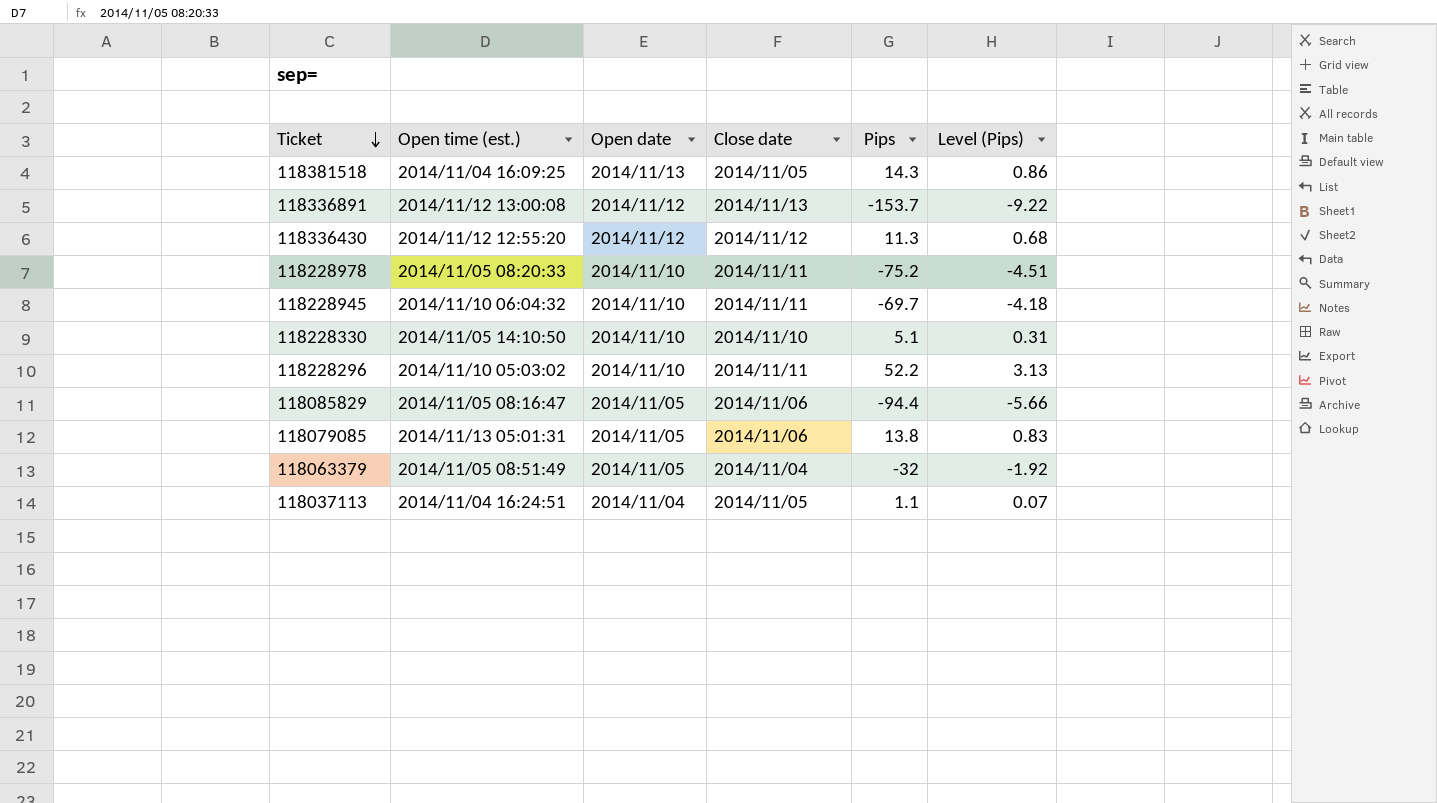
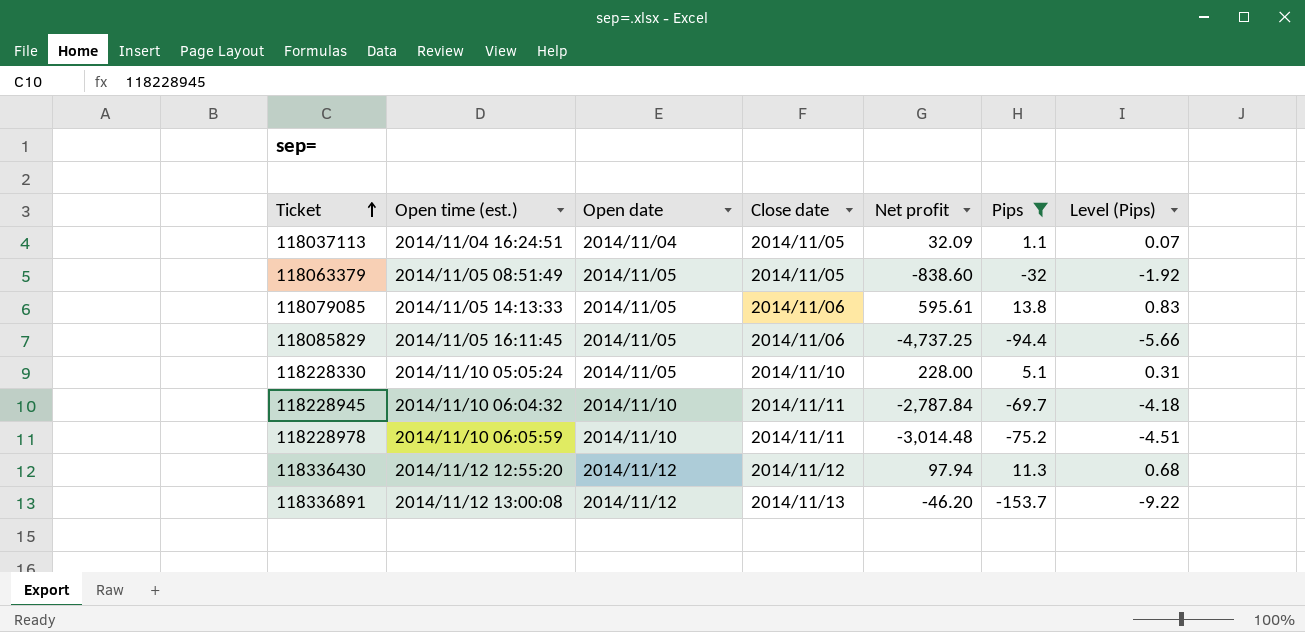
filter: none -> Pips <= 13.8
row order: Ticket descending -> Ticket ascending
column Net profit | position: none -> 5
118063379 | Close date: 2014/11/04 -> 2014/11/05
118079085 | Open time (est.): 2014/11/13 05:01:31 -> 2014/11/05 14:13:33
118085829 | Open time (est.): 2014/11/05 08:16:47 -> 2014/11/05 16:11:45
118228330 | Open time (est.): 2014/11/05 14:10:50 -> 2014/11/10 05:05:24
118228330 | Open date: 2014/11/10 -> 2014/11/05
118228978 | Open time (est.): 2014/11/05 08:20:33 -> 2014/11/10 06:05:59

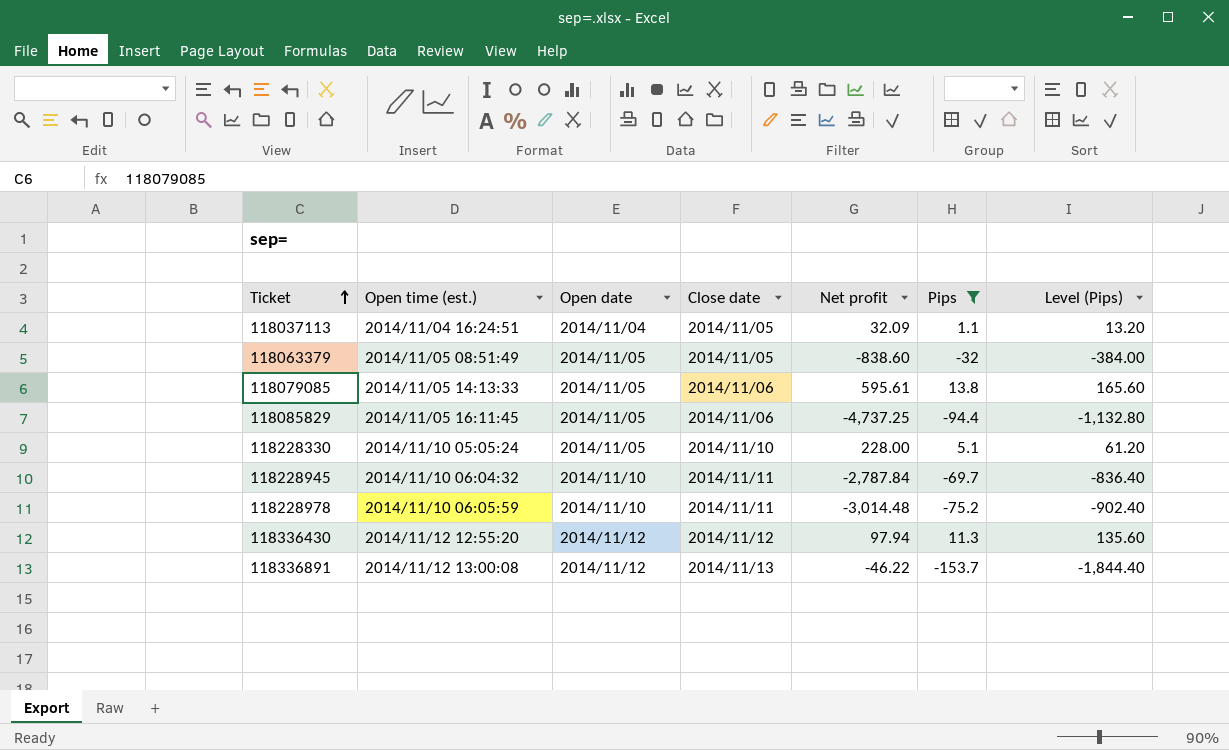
column Level (Pips) | formula: [Pips] * 0.06 -> [Pips] * 12
118336891 | Net profit: -46.20 -> -46.22

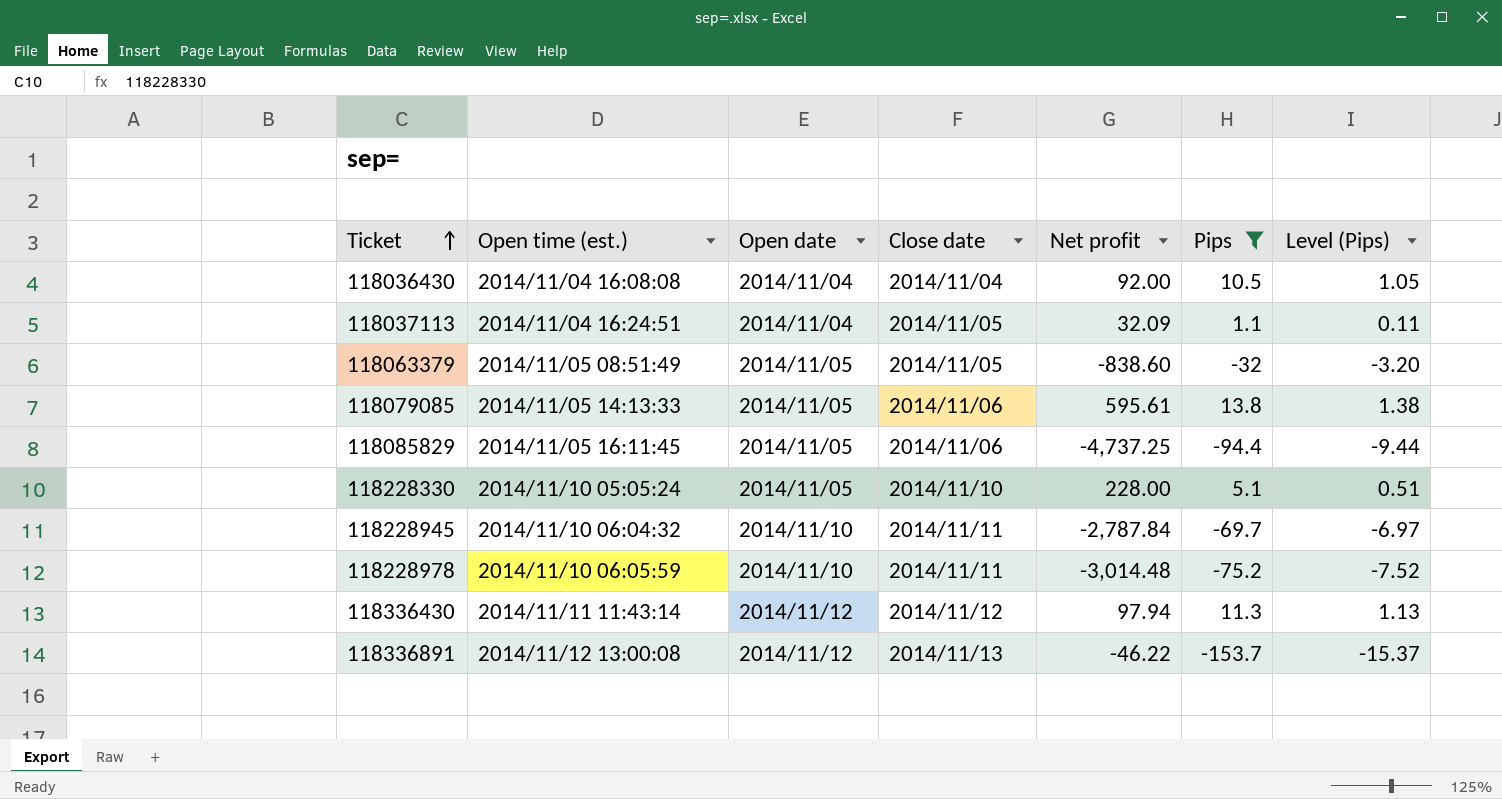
column Level (Pips) | formula: [Pips] * 12 -> [Pips] * 0.1
row 118036430: none -> 2014/11/04 16:08:08 | 2014/11/04 | 2014/11/04 | 92.00 | 10.5 | 1.05
118336430 | Open time (est.): 2014/11/12 12:55:20 -> 2014/11/11 11:43:14

